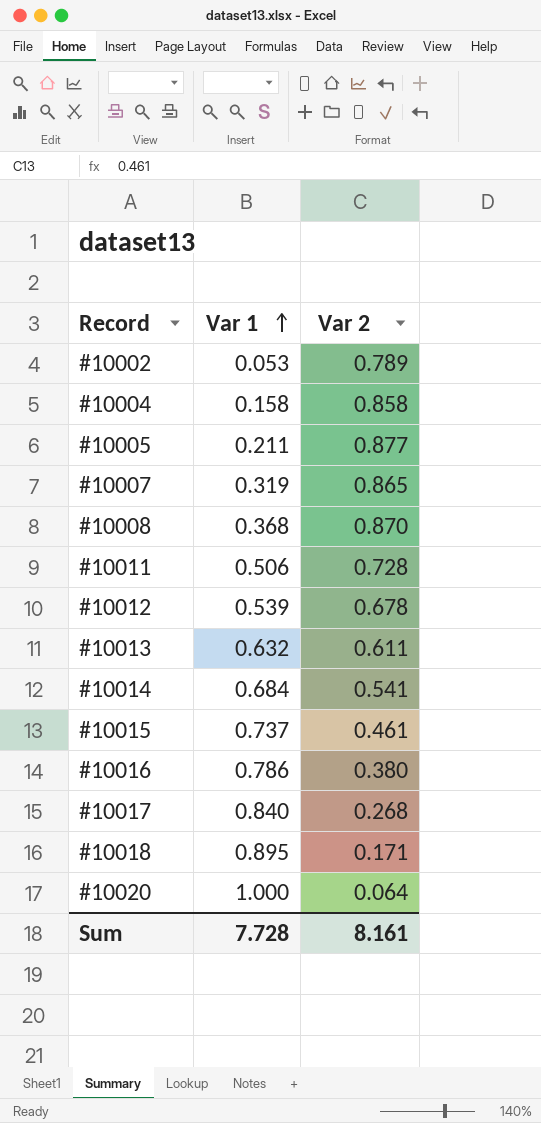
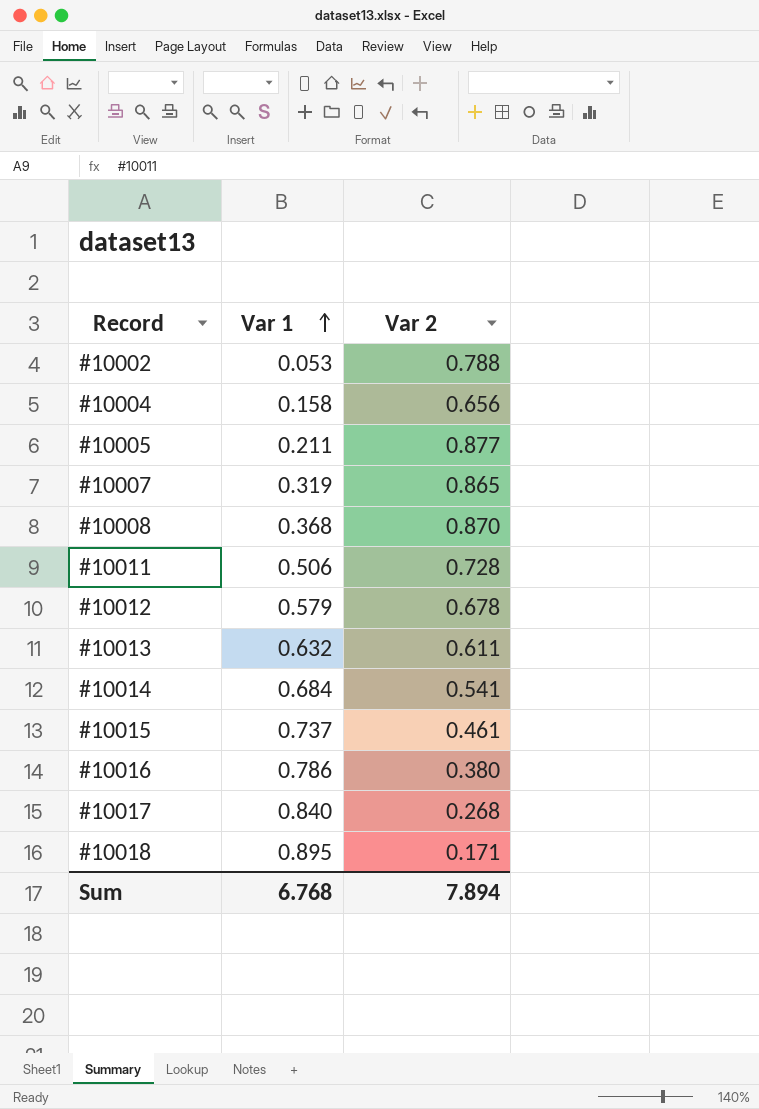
row #10020: 1.000 | 0.064 -> none
#10002 | Var 2: 0.789 -> 0.788
#10004 | Var 2: 0.858 -> 0.656
#10012 | Var 1: 0.539 -> 0.579
Sum | Var 1: 7.728 -> 6.768
Sum | Var 2: 8.161 -> 7.894

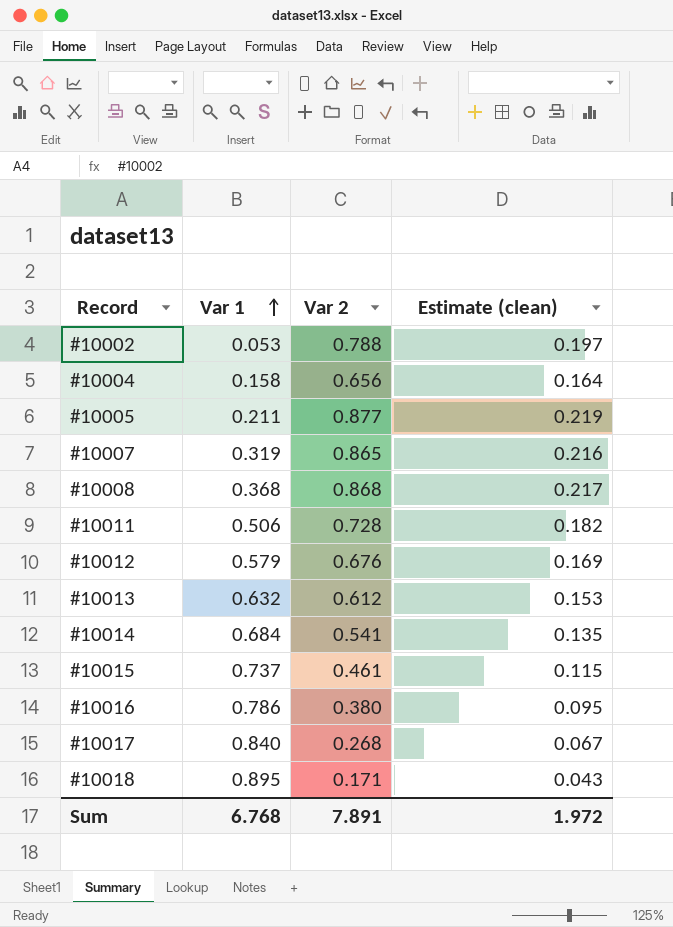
column Estimate (clean) | formula: none -> [Var 2] * 0.25
#10008 | Var 2: 0.870 -> 0.868
#10012 | Var 2: 0.678 -> 0.676
#10013 | Var 2: 0.611 -> 0.612
Sum | Var 2: 7.894 -> 7.891

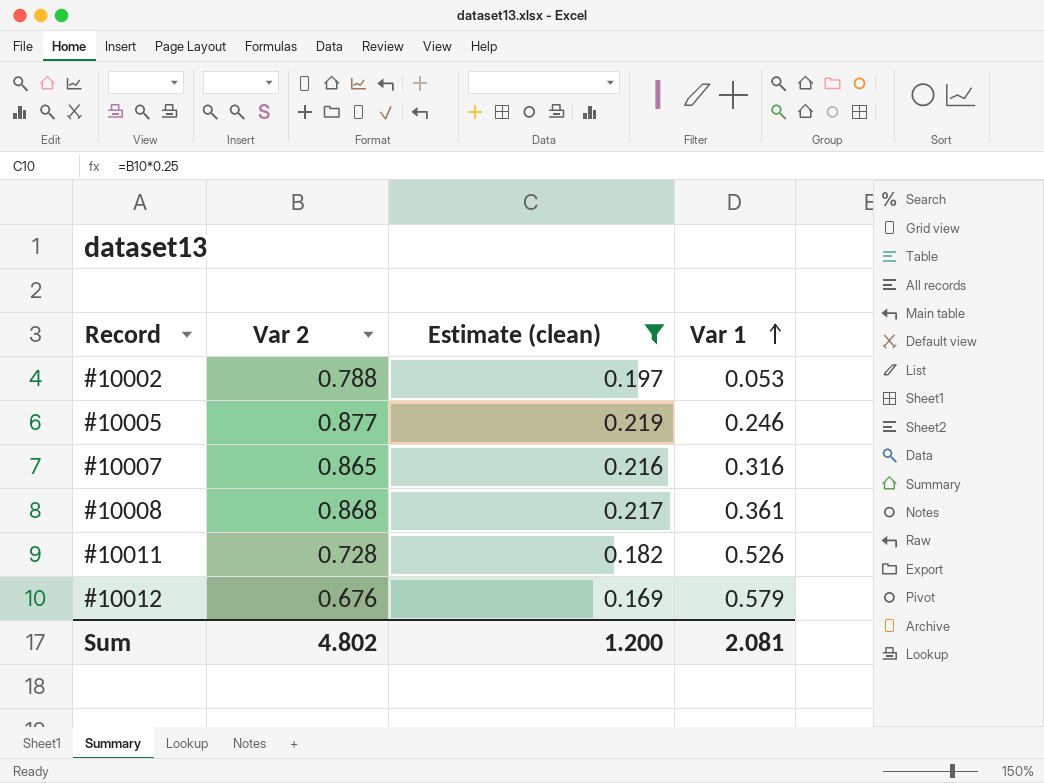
filter: none -> Estimate (clean) >= 0.169
column Var 1 | position: 2 -> 4
#10005 | Var 1: 0.211 -> 0.246
#10007 | Var 1: 0.319 -> 0.316
#10008 | Var 1: 0.368 -> 0.361
#10011 | Var 1: 0.506 -> 0.526
Sum | Var 2: 7.891 -> 4.802
Sum | Estimate (clean): 1.972 -> 1.200
Sum | Var 1: 6.768 -> 2.081

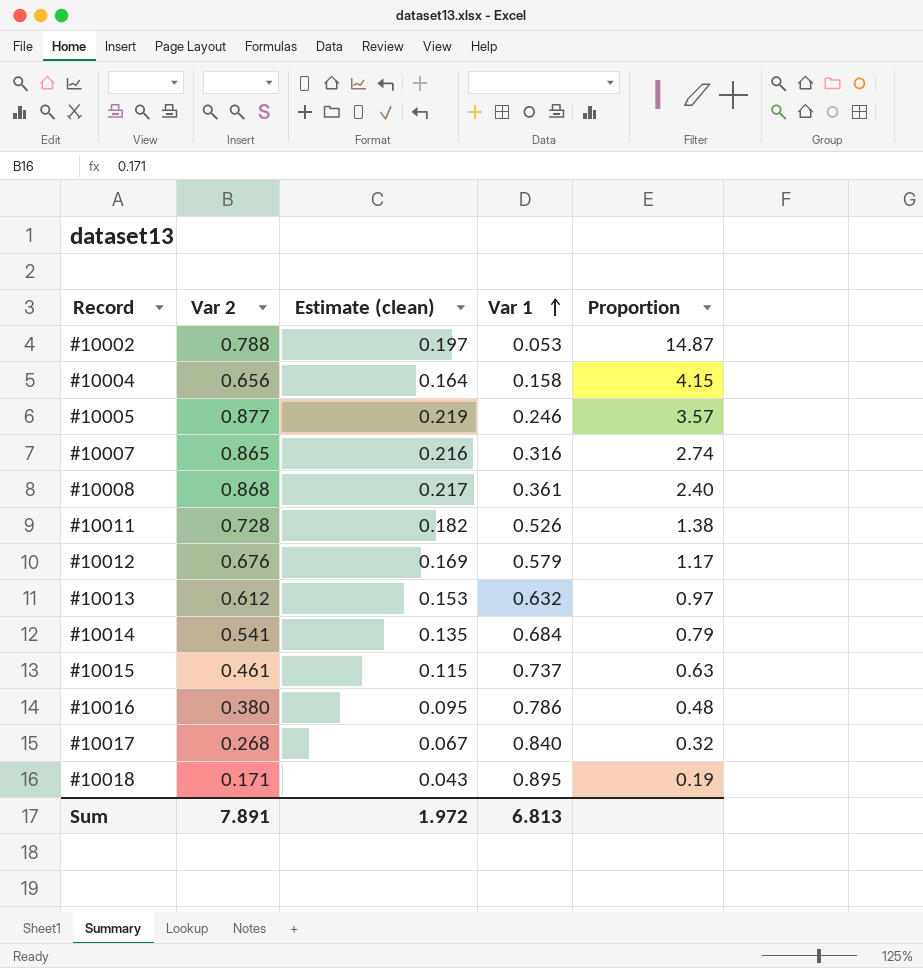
filter: Estimate (clean) >= 0.169 -> none
column Proportion | formula: none -> [Var 2] / [Var 1]
Sum | Var 2: 4.802 -> 7.891
Sum | Estimate (clean): 1.200 -> 1.972
Sum | Var 1: 2.081 -> 6.813

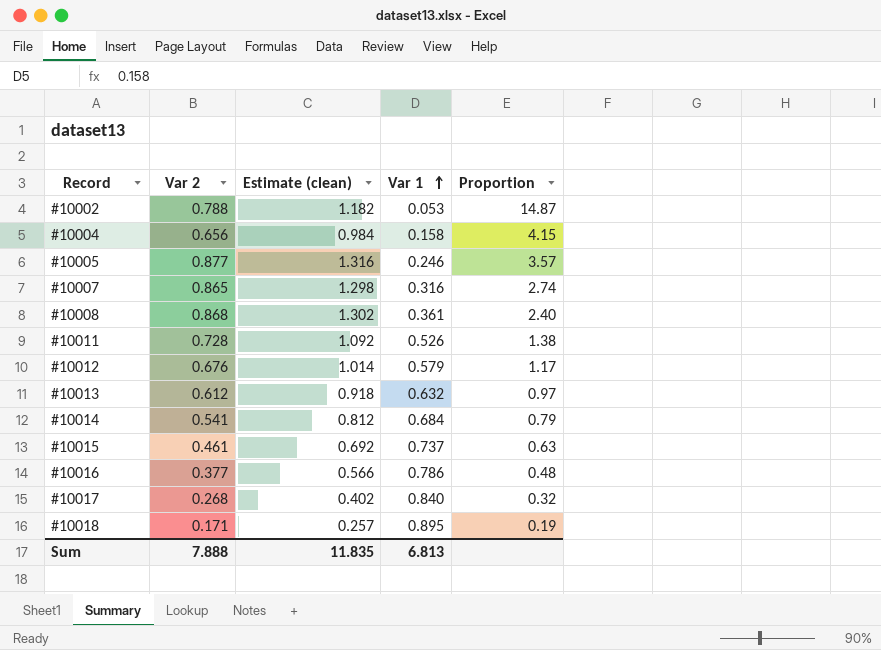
column Estimate (clean) | formula: [Var 2] * 0.25 -> [Var 2] * 1.5
#10016 | Var 2: 0.380 -> 0.377
Sum | Var 2: 7.891 -> 7.888
Sum | Estimate (clean): 1.972 -> 11.835

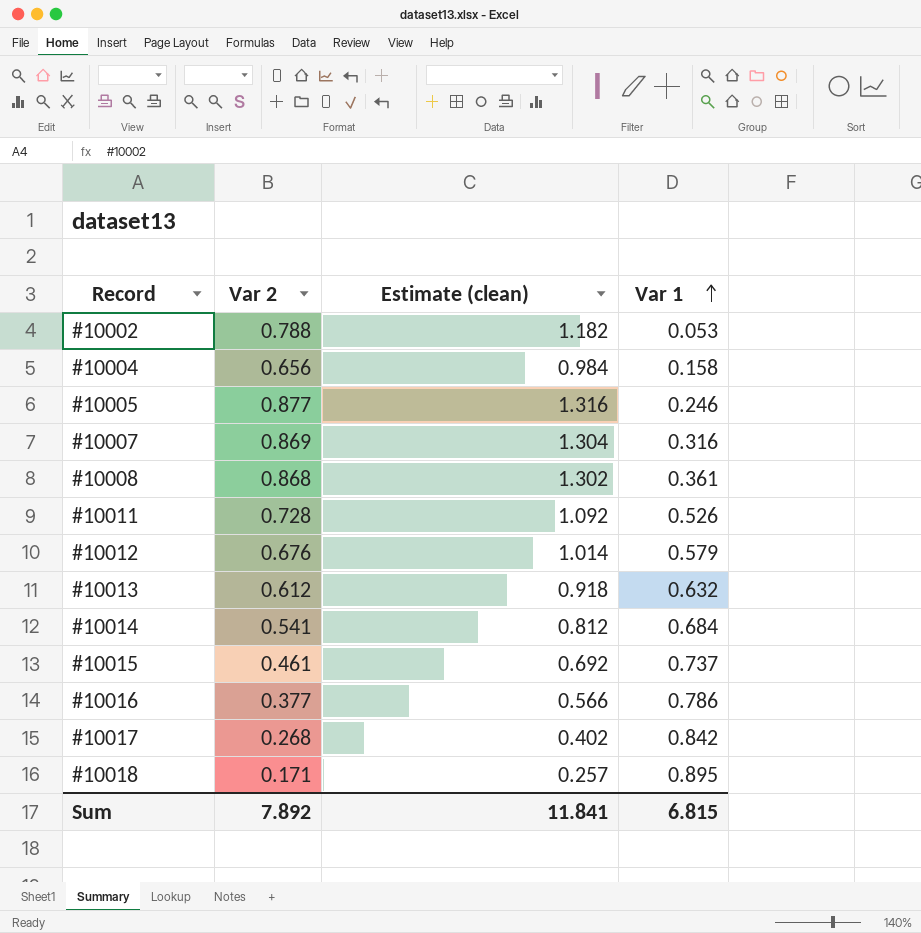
column Proportion | formula: [Var 2] / [Var 1] -> none
#10007 | Var 2: 0.865 -> 0.869
#10007 | Estimate (clean): 1.298 -> 1.304
#10017 | Var 1: 0.840 -> 0.842
Sum | Var 2: 7.888 -> 7.892
Sum | Estimate (clean): 11.835 -> 11.841
Sum | Var 1: 6.813 -> 6.815

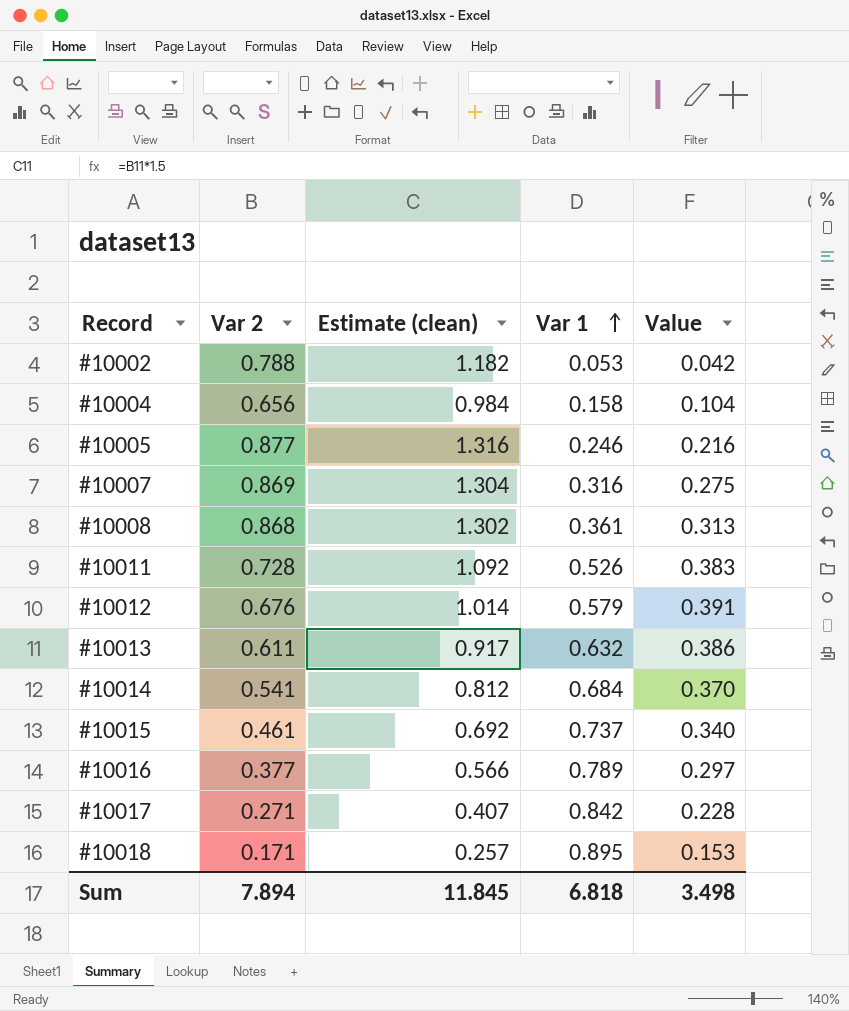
column Value | formula: none -> [Var 2] * [Var 1]
#10013 | Var 2: 0.612 -> 0.611
#10013 | Estimate (clean): 0.918 -> 0.917
#10016 | Var 1: 0.786 -> 0.789
#10017 | Var 2: 0.268 -> 0.271
#10017 | Estimate (clean): 0.402 -> 0.407
Sum | Var 2: 7.892 -> 7.894
Sum | Estimate (clean): 11.841 -> 11.845
Sum | Var 1: 6.815 -> 6.818

